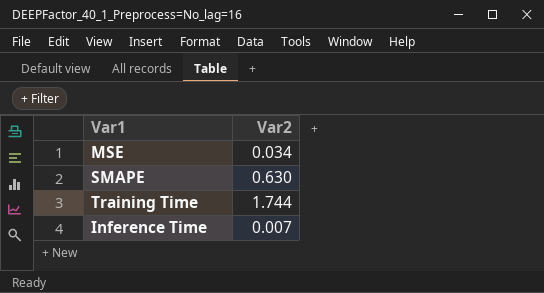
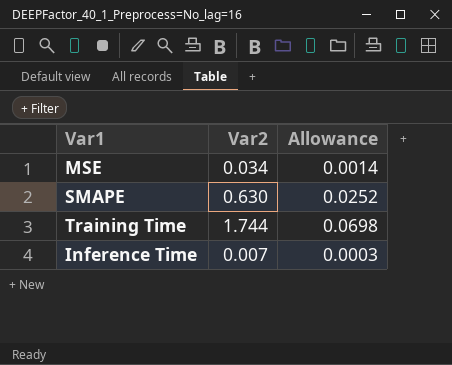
column Allowance | formula: none -> [Var2] * 0.04

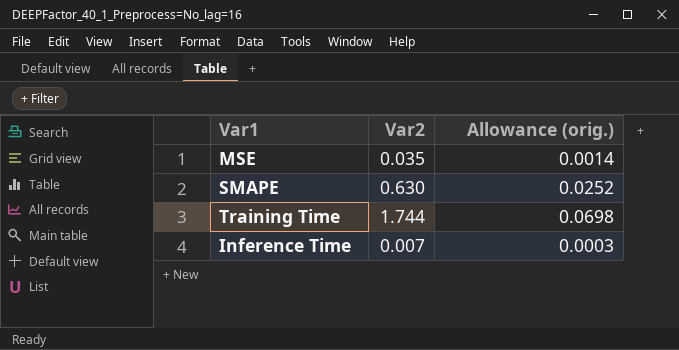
column name: Allowance -> Allowance (orig.)
MSE | Var2: 0.034 -> 0.035

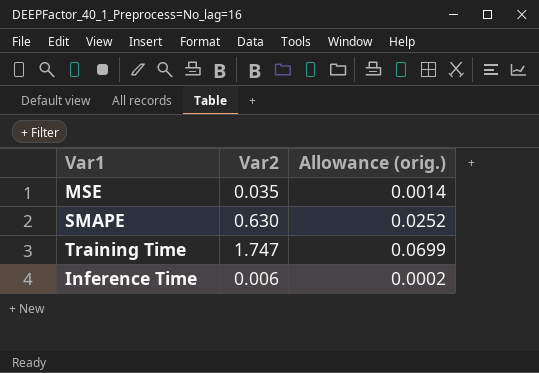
Training Time | Var2: 1.744 -> 1.747
Training Time | Allowance (orig.): 0.0698 -> 0.0699
Inference Time | Var2: 0.007 -> 0.006
Inference Time | Allowance (orig.): 0.0003 -> 0.0002

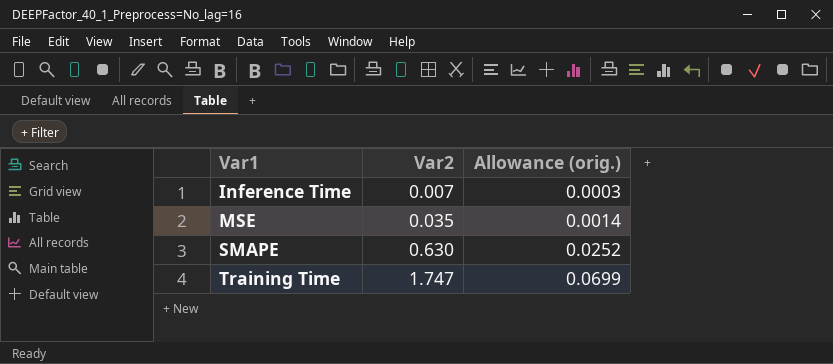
row order: none -> Var1 ascending
Inference Time | Var2: 0.006 -> 0.007
Inference Time | Allowance (orig.): 0.0002 -> 0.0003

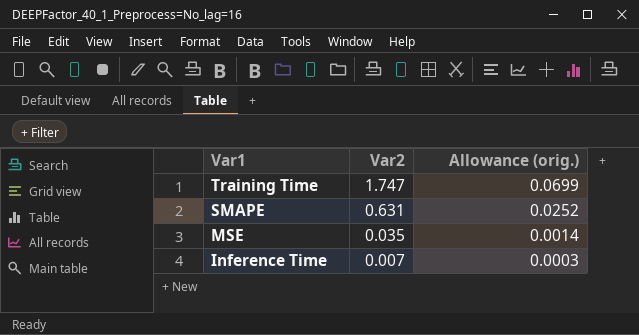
row order: Var1 ascending -> Var1 descending
SMAPE | Var2: 0.630 -> 0.631

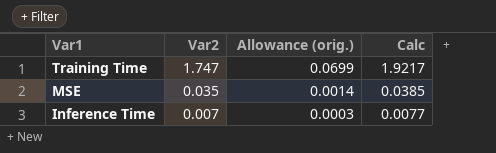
column Calc | formula: none -> [Var2] * 1.1
row SMAPE: 0.631 | 0.0252 -> none

